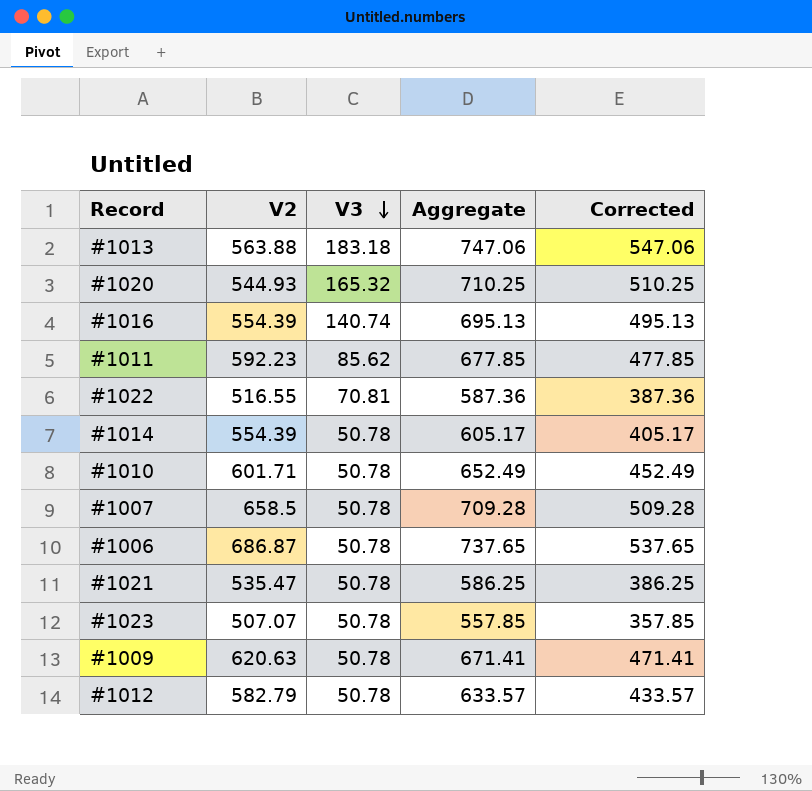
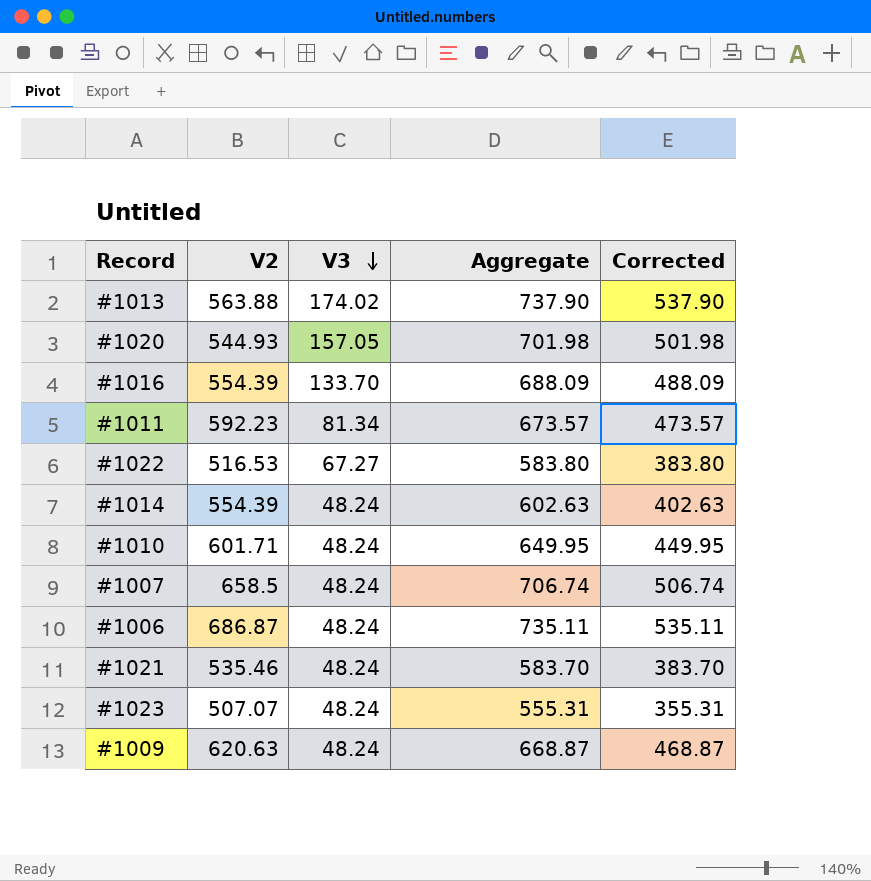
row #1012: 582.79 | 50.78 | 633.57 | 433.57 -> none
#1013 | V3: 183.18 -> 174.02
#1013 | Aggregate: 747.06 -> 737.90
#1013 | Corrected: 547.06 -> 537.90
#1020 | V3: 165.32 -> 157.05
#1020 | Aggregate: 710.25 -> 701.98
#1020 | Corrected: 510.25 -> 501.98
#1016 | V3: 140.74 -> 133.70
#1016 | Aggregate: 695.13 -> 688.09
#1016 | Corrected: 495.13 -> 488.09
#1011 | V3: 85.62 -> 81.34
#1011 | Aggregate: 677.85 -> 673.57
#1011 | Corrected: 477.85 -> 473.57
#1022 | V2: 516.55 -> 516.53
#1022 | V3: 70.81 -> 67.27
#1022 | Aggregate: 587.36 -> 583.80
#1022 | Corrected: 387.36 -> 383.80
#1014 | V3: 50.78 -> 48.24
#1014 | Aggregate: 605.17 -> 602.63
#1014 | Corrected: 405.17 -> 402.63
#1010 | V3: 50.78 -> 48.24
#1010 | Aggregate: 652.49 -> 649.95
#1010 | Corrected: 452.49 -> 449.95
#1007 | V3: 50.78 -> 48.24
#1007 | Aggregate: 709.28 -> 706.74
#1007 | Corrected: 509.28 -> 506.74
#1006 | V3: 50.78 -> 48.24
#1006 | Aggregate: 737.65 -> 735.11
#1006 | Corrected: 537.65 -> 535.11
#1021 | V2: 535.47 -> 535.46
#1021 | V3: 50.78 -> 48.24
#1021 | Aggregate: 586.25 -> 583.70
#1021 | Corrected: 386.25 -> 383.70
#1023 | V3: 50.78 -> 48.24
#1023 | Aggregate: 557.85 -> 555.31
#1023 | Corrected: 357.85 -> 355.31
#1009 | V3: 50.78 -> 48.24
#1009 | Aggregate: 671.41 -> 668.87
#1009 | Corrected: 471.41 -> 468.87

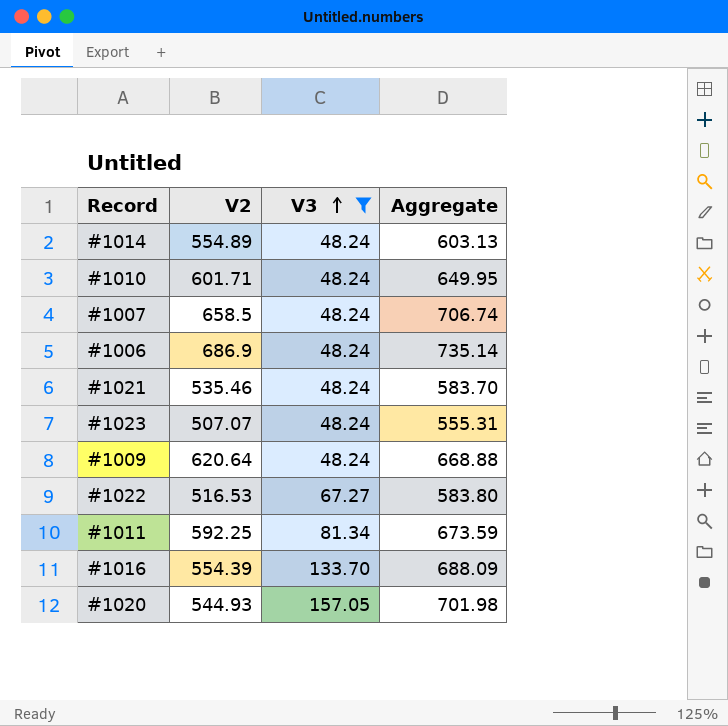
filter: none -> V3 != 174.02
row order: V3 descending -> V3 ascending
column Corrected | formula: [Aggregate] - 200 -> none
#1014 | V2: 554.39 -> 554.89
#1014 | Aggregate: 602.63 -> 603.13
#1006 | V2: 686.87 -> 686.9
#1006 | Aggregate: 735.11 -> 735.14
#1009 | V2: 620.63 -> 620.64
#1009 | Aggregate: 668.87 -> 668.88
#1011 | V2: 592.23 -> 592.25
#1011 | Aggregate: 673.57 -> 673.59

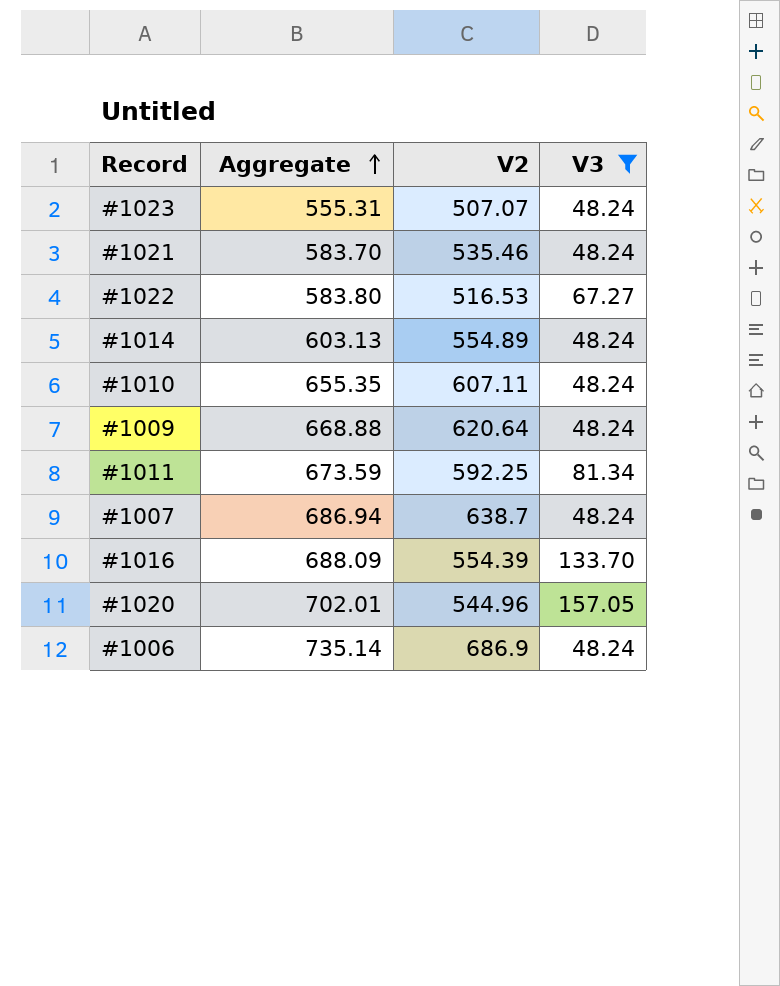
row order: V3 ascending -> Aggregate ascending
column Aggregate | position: 4 -> 2
#1010 | Aggregate: 649.95 -> 655.35
#1010 | V2: 601.71 -> 607.11
#1007 | Aggregate: 706.74 -> 686.94
#1007 | V2: 658.5 -> 638.7
#1020 | Aggregate: 701.98 -> 702.01
#1020 | V2: 544.93 -> 544.96

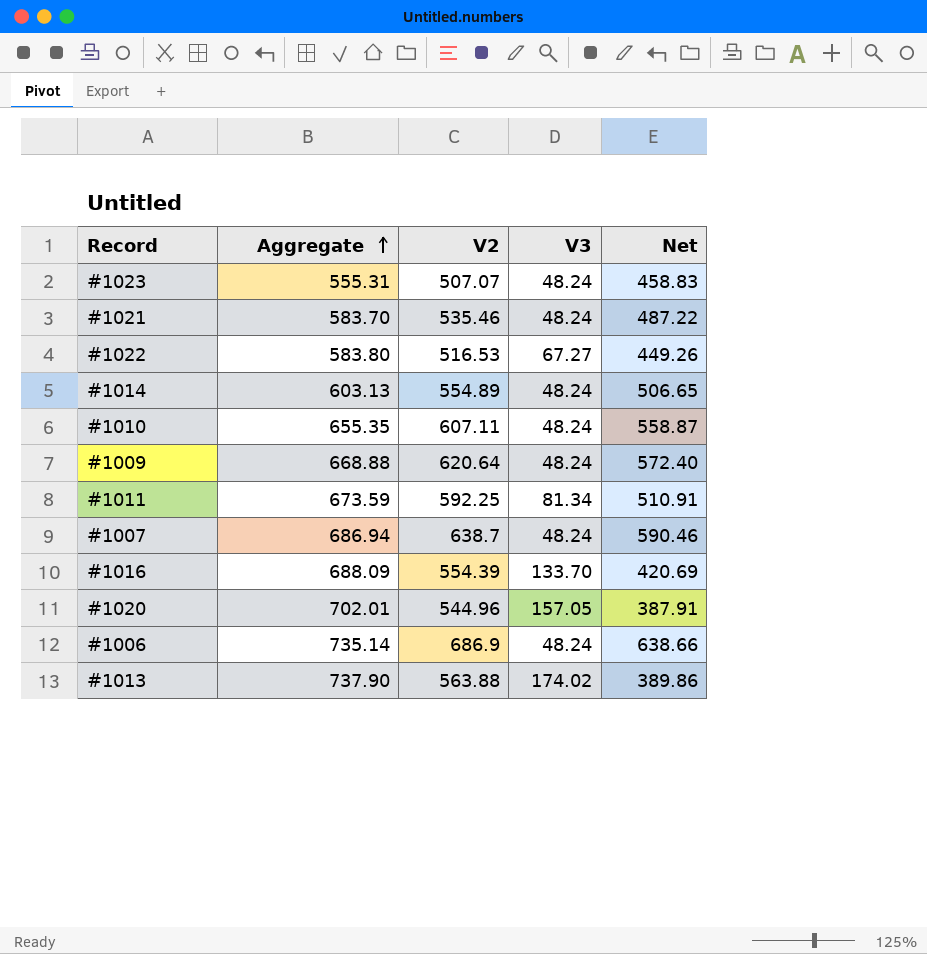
filter: V3 != 174.02 -> none
column Net | formula: none -> [V2] - [V3]

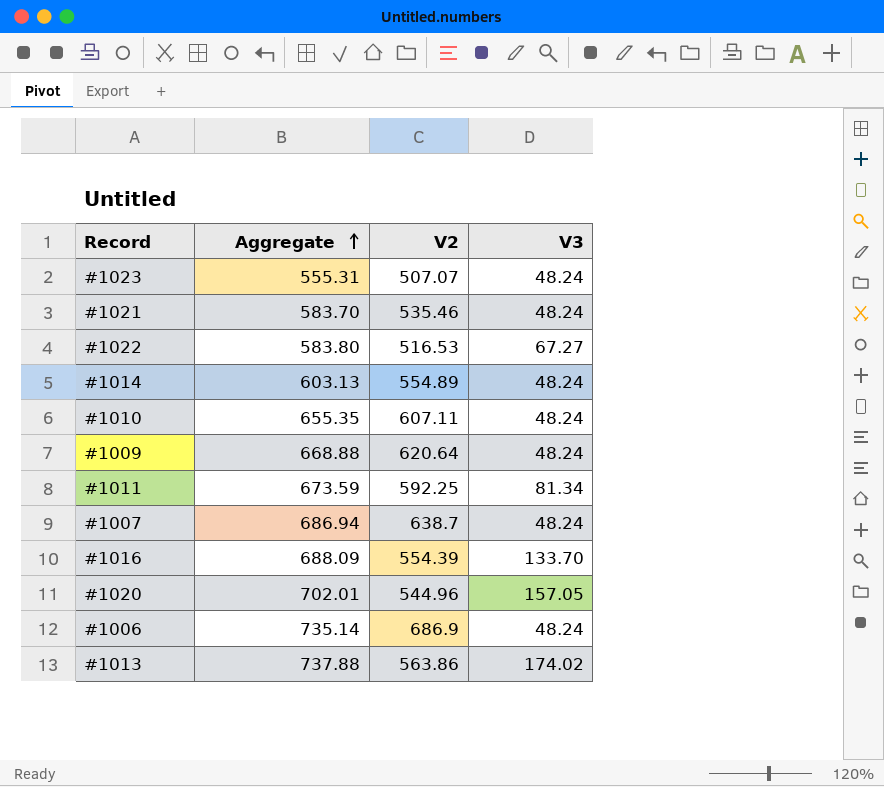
column Net | formula: [V2] - [V3] -> none
#1013 | Aggregate: 737.90 -> 737.88
#1013 | V2: 563.88 -> 563.86

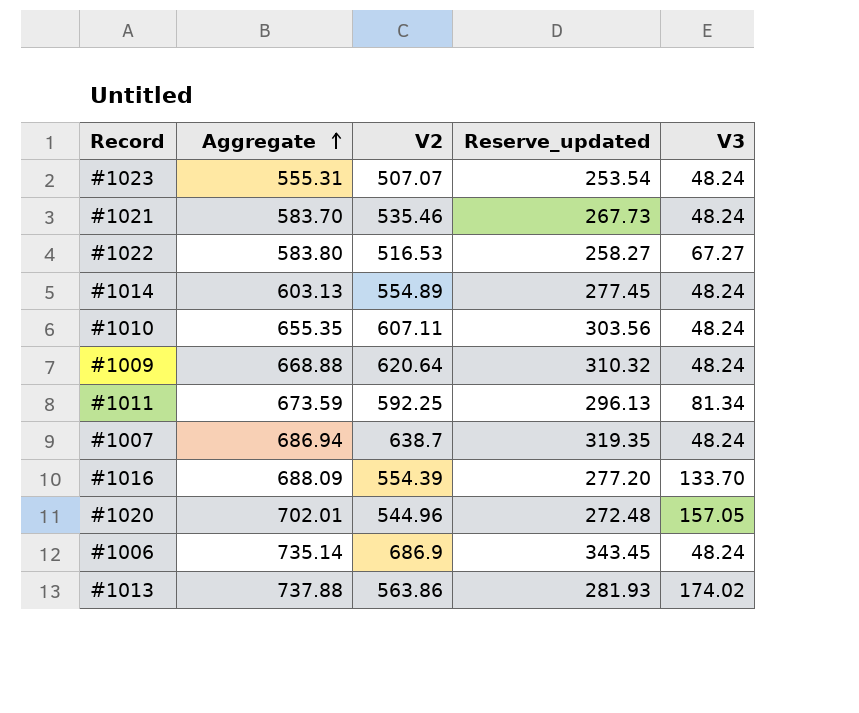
column Reserve_updated | formula: none -> [V2] * 0.5

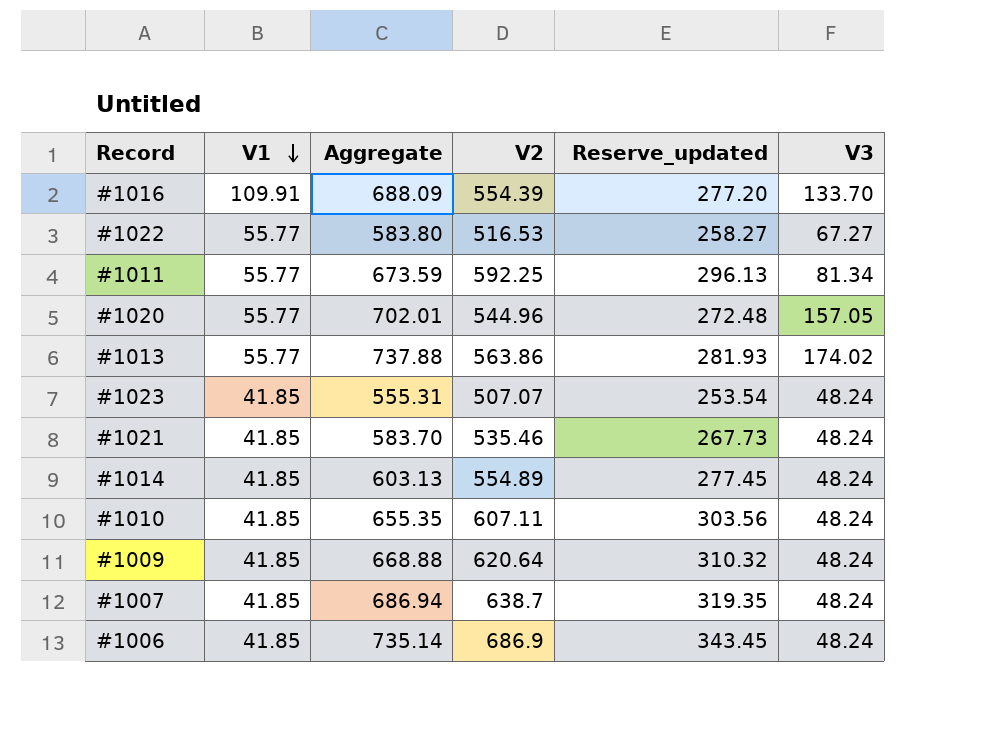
row order: Aggregate ascending -> V1 descending
column V1 | position: none -> 2

